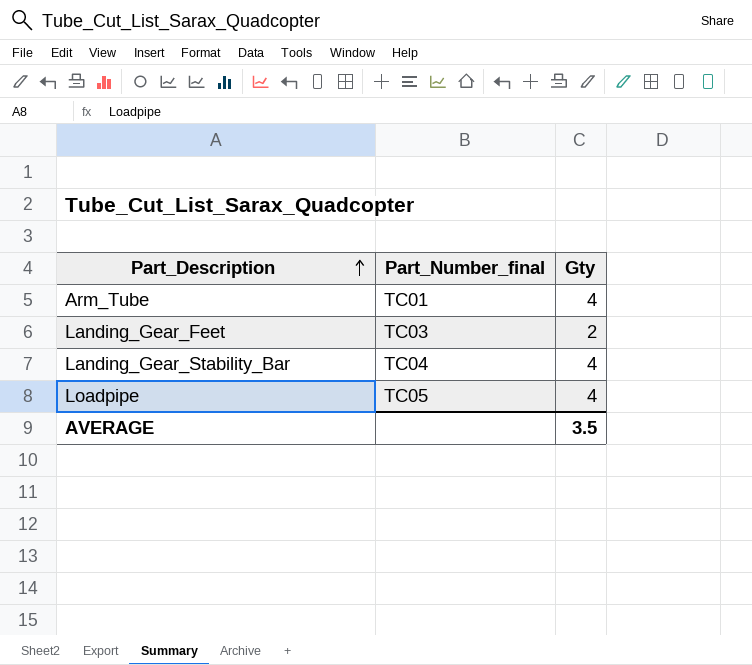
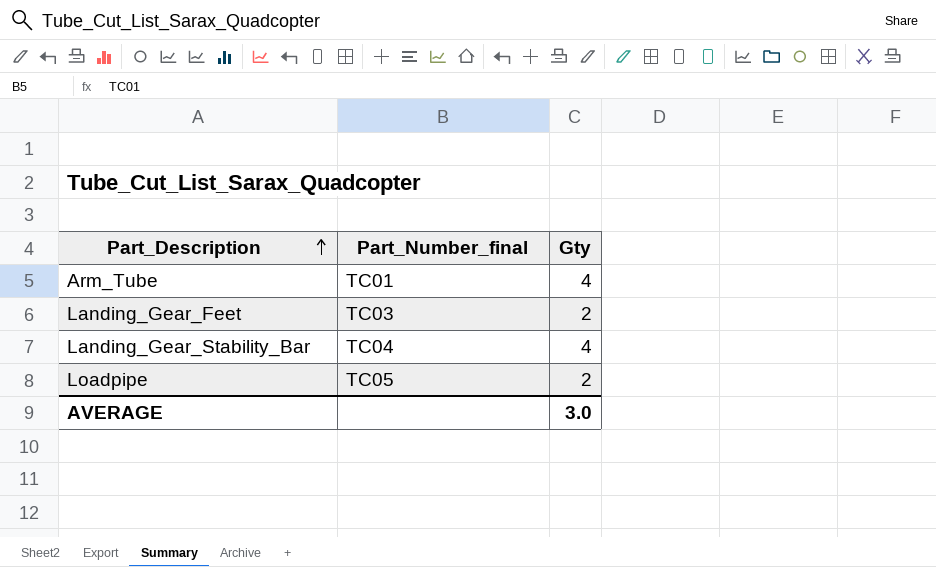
Loadpipe | Gty: 4 -> 2
AVERAGE | Gty: 3.5 -> 3.0

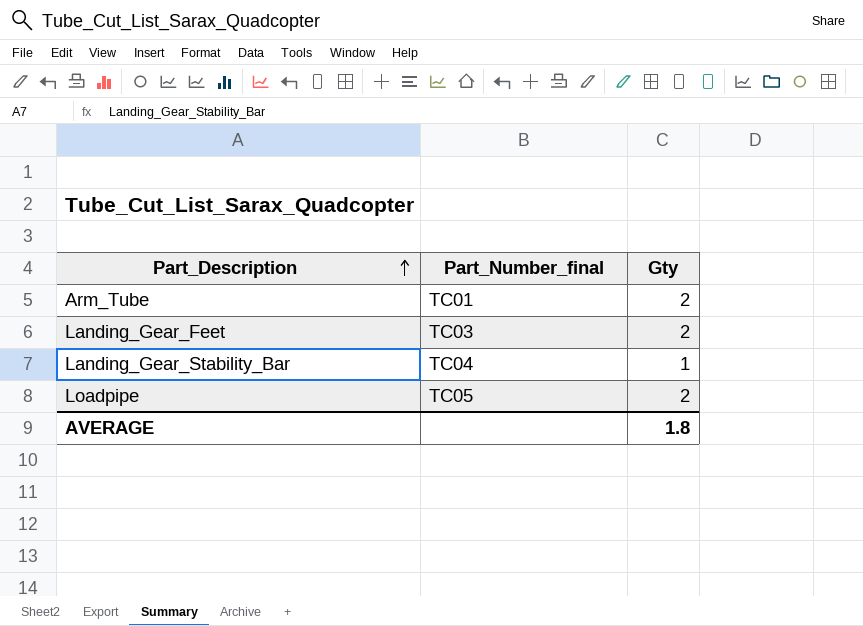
Arm_Tube | Gty: 4 -> 2
Landing_Gear_Stability_Bar | Gty: 4 -> 1
AVERAGE | Gty: 3.0 -> 1.8

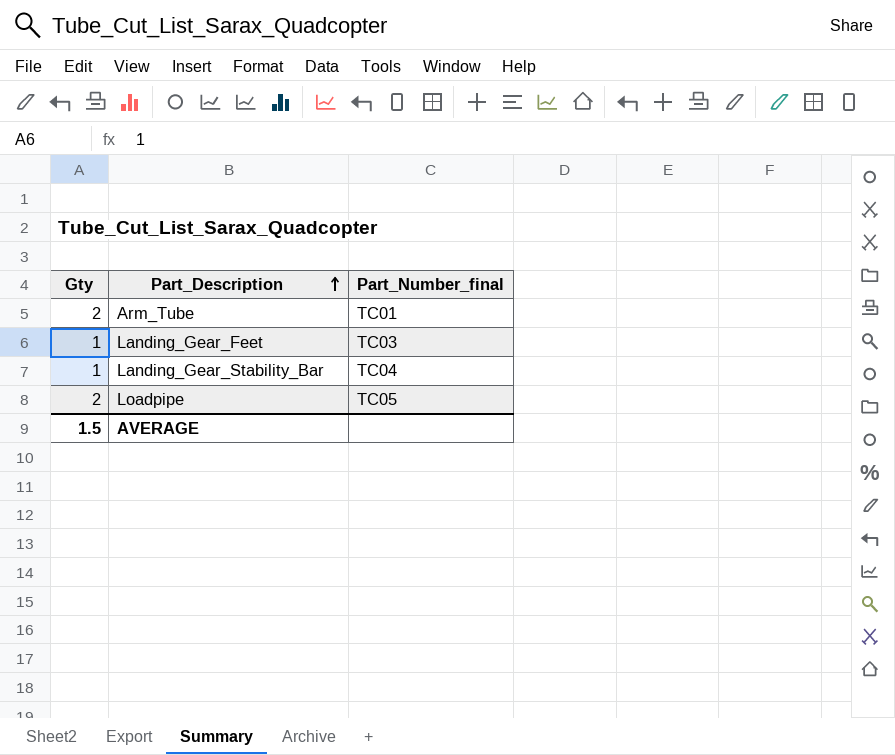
column Gty | position: 3 -> 1
Landing_Gear_Feet | Gty: 2 -> 1
AVERAGE | Gty: 1.8 -> 1.5

